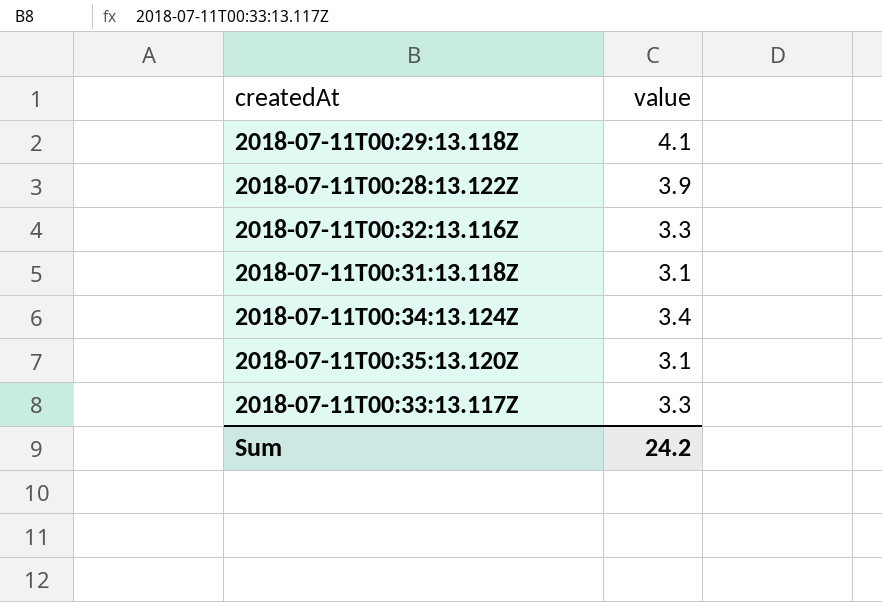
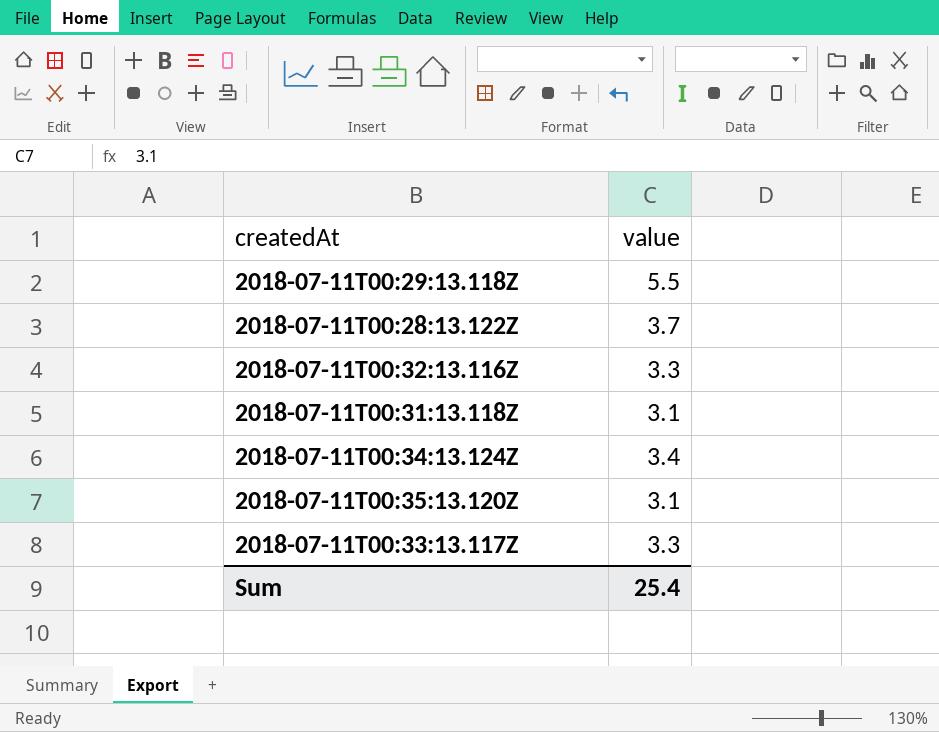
2018-07-11T00:29:13.118Z | value: 4.1 -> 5.5
2018-07-11T00:28:13.122Z | value: 3.9 -> 3.7
Sum | value: 24.2 -> 25.4

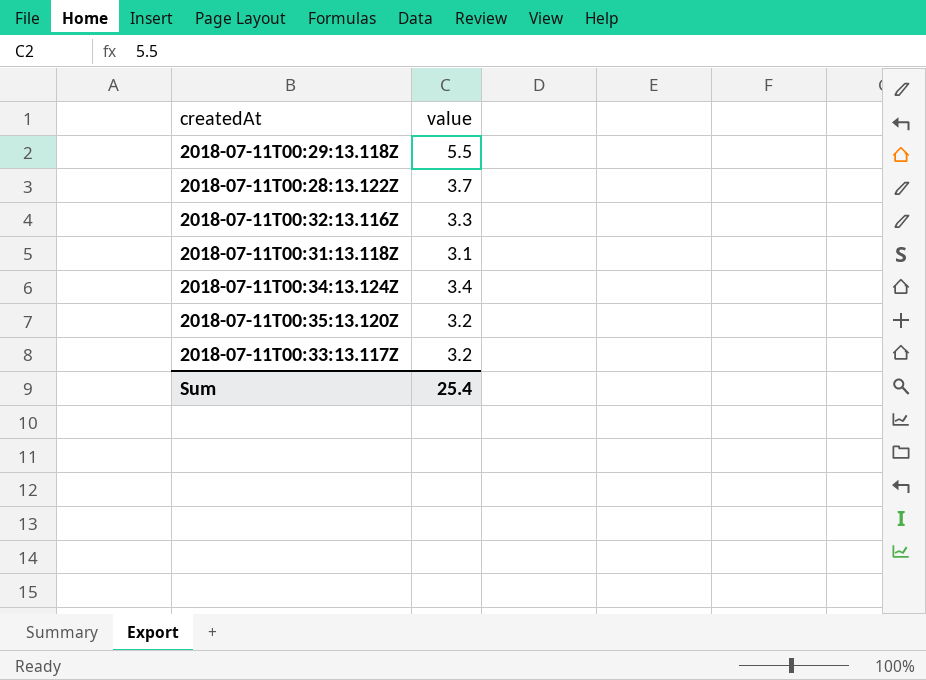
2018-07-11T00:35:13.120Z | value: 3.1 -> 3.2
2018-07-11T00:33:13.117Z | value: 3.3 -> 3.2

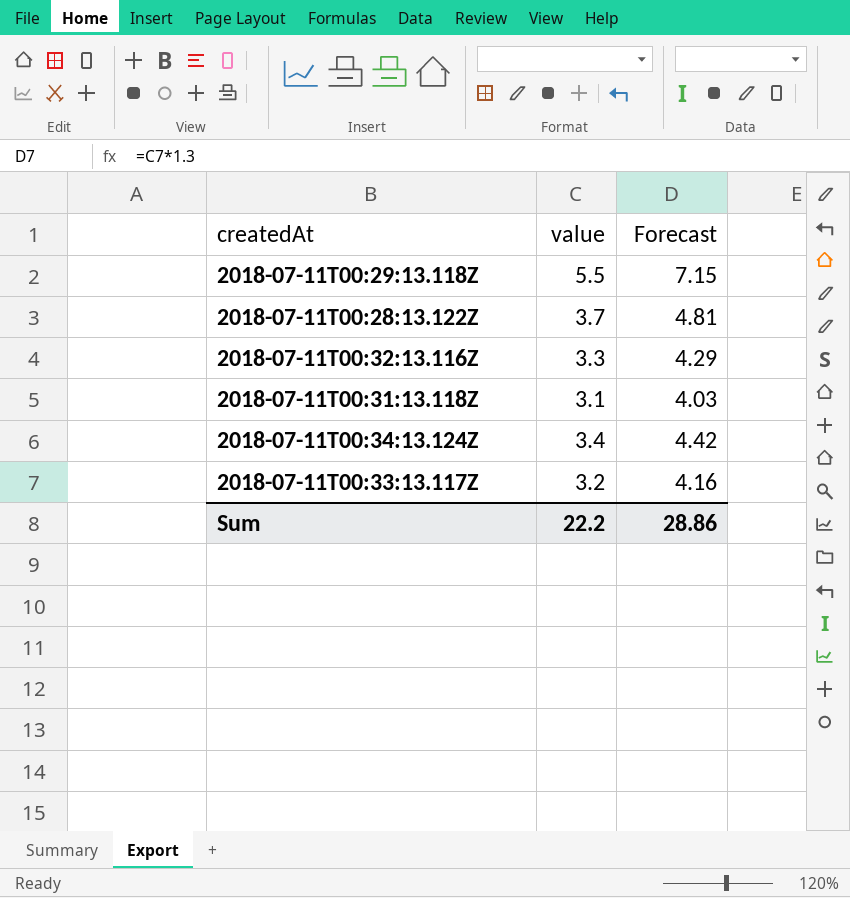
column Forecast | formula: none -> [value] * 1.3
row 2018-07-11T00:35:13.120Z: 3.2 -> none
Sum | value: 25.4 -> 22.2

